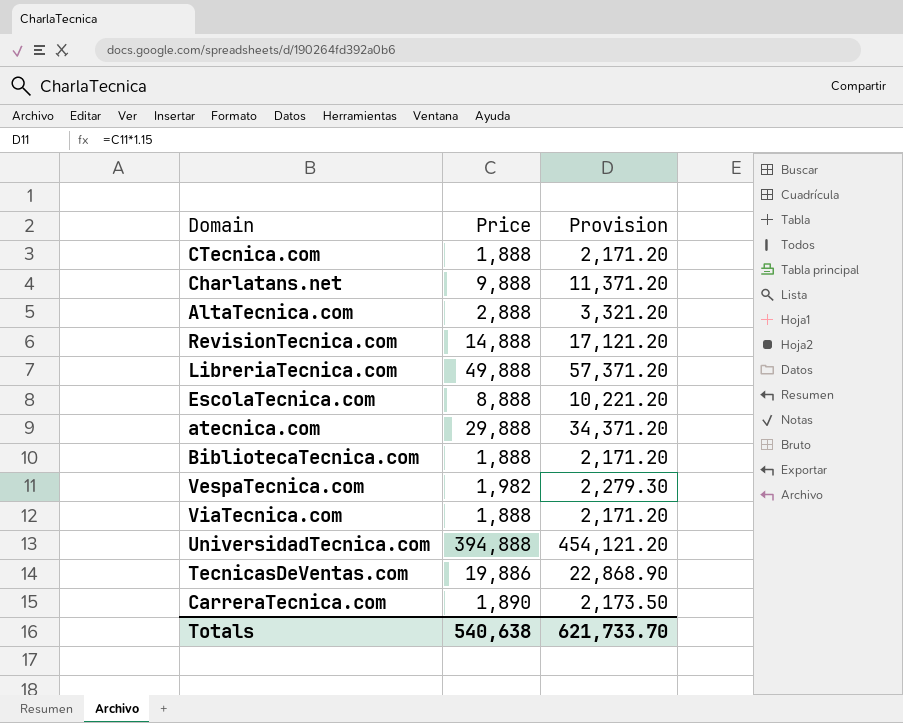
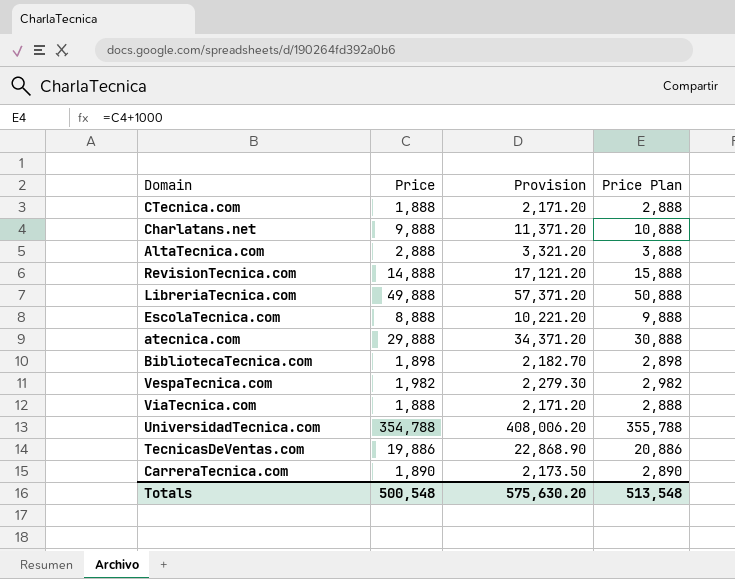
column Price Plan | formula: none -> [Price] + 1000
BibliotecaTecnica.com | Price: 1,888 -> 1,898
BibliotecaTecnica.com | Provision: 2,171.20 -> 2,182.70
UniversidadTecnica.com | Price: 394,888 -> 354,788
UniversidadTecnica.com | Provision: 454,121.20 -> 408,006.20
Totals | Price: 540,638 -> 500,548
Totals | Provision: 621,733.70 -> 575,630.20

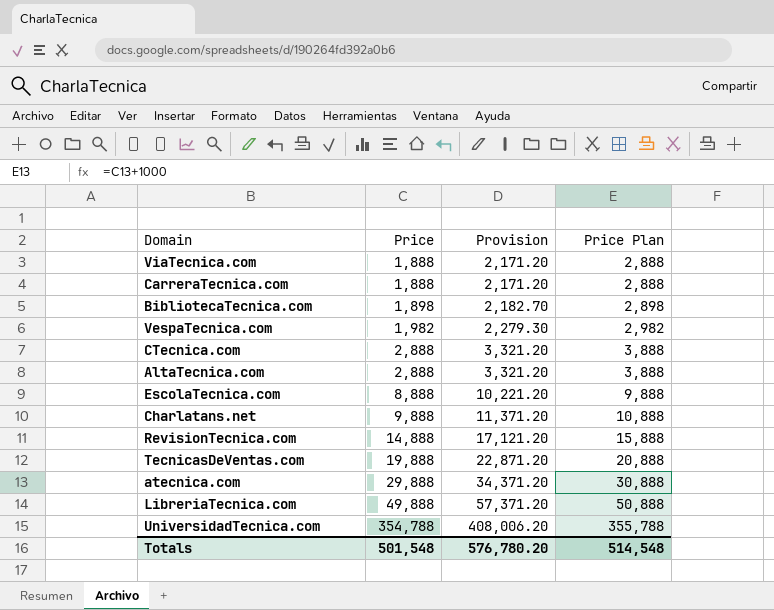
row order: none -> Price ascending
CarreraTecnica.com | Price: 1,890 -> 1,888
CarreraTecnica.com | Provision: 2,173.50 -> 2,171.20
CarreraTecnica.com | Price Plan: 2,890 -> 2,888
CTecnica.com | Price: 1,888 -> 2,888
CTecnica.com | Provision: 2,171.20 -> 3,321.20
CTecnica.com | Price Plan: 2,888 -> 3,888
TecnicasDeVentas.com | Price: 19,886 -> 19,888
TecnicasDeVentas.com | Provision: 22,868.90 -> 22,871.20
TecnicasDeVentas.com | Price Plan: 20,886 -> 20,888
Totals | Price: 500,548 -> 501,548
Totals | Provision: 575,630.20 -> 576,780.20
Totals | Price Plan: 513,548 -> 514,548

